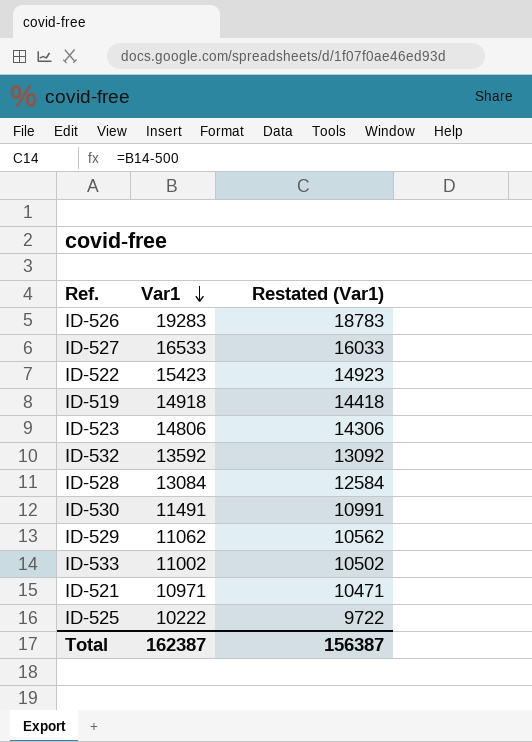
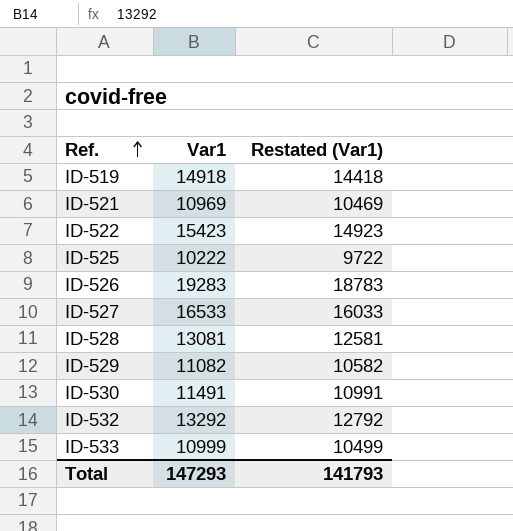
row order: Var1 descending -> Ref. ascending
row ID-523: 14806 | 14306 -> none
ID-521 | Var1: 10971 -> 10969
ID-521 | Restated (Var1): 10471 -> 10469
ID-528 | Var1: 13084 -> 13081
ID-528 | Restated (Var1): 12584 -> 12581
ID-529 | Var1: 11062 -> 11082
ID-529 | Restated (Var1): 10562 -> 10582
ID-532 | Var1: 13592 -> 13292
ID-532 | Restated (Var1): 13092 -> 12792
ID-533 | Var1: 11002 -> 10999
ID-533 | Restated (Var1): 10502 -> 10499
Total | Var1: 162387 -> 147293
Total | Restated (Var1): 156387 -> 141793

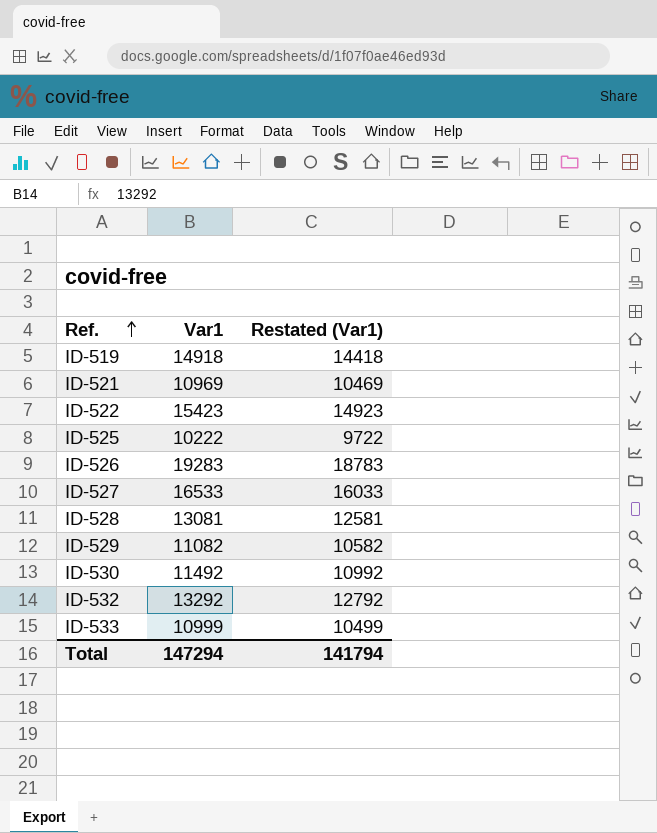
ID-530 | Var1: 11491 -> 11492
ID-530 | Restated (Var1): 10991 -> 10992
Total | Var1: 147293 -> 147294
Total | Restated (Var1): 141793 -> 141794

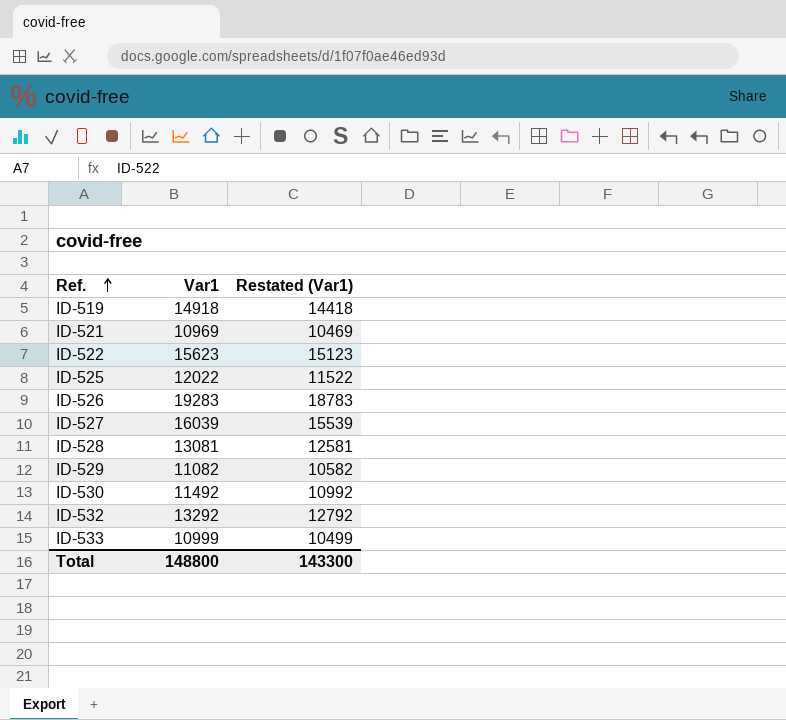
ID-522 | Var1: 15423 -> 15623
ID-522 | Restated (Var1): 14923 -> 15123
ID-525 | Var1: 10222 -> 12022
ID-525 | Restated (Var1): 9722 -> 11522
ID-527 | Var1: 16533 -> 16039
ID-527 | Restated (Var1): 16033 -> 15539
Total | Var1: 147294 -> 148800
Total | Restated (Var1): 141794 -> 143300

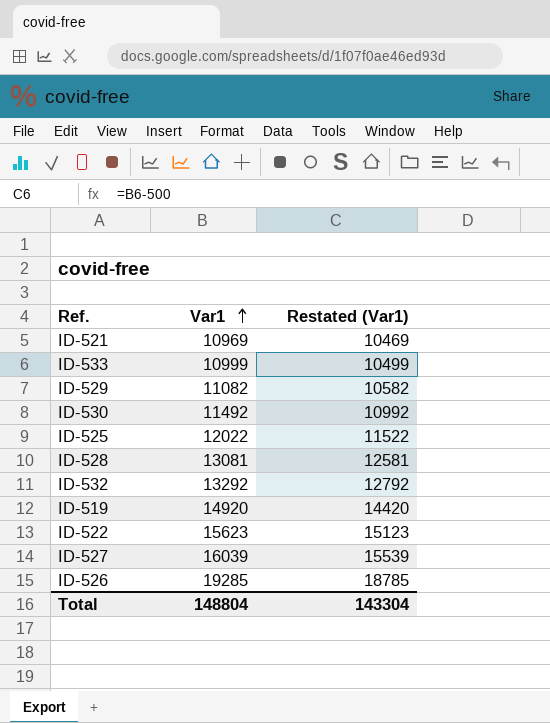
row order: Ref. ascending -> Var1 ascending
ID-519 | Var1: 14918 -> 14920
ID-519 | Restated (Var1): 14418 -> 14420
ID-526 | Var1: 19283 -> 19285
ID-526 | Restated (Var1): 18783 -> 18785
Total | Var1: 148800 -> 148804
Total | Restated (Var1): 143300 -> 143304

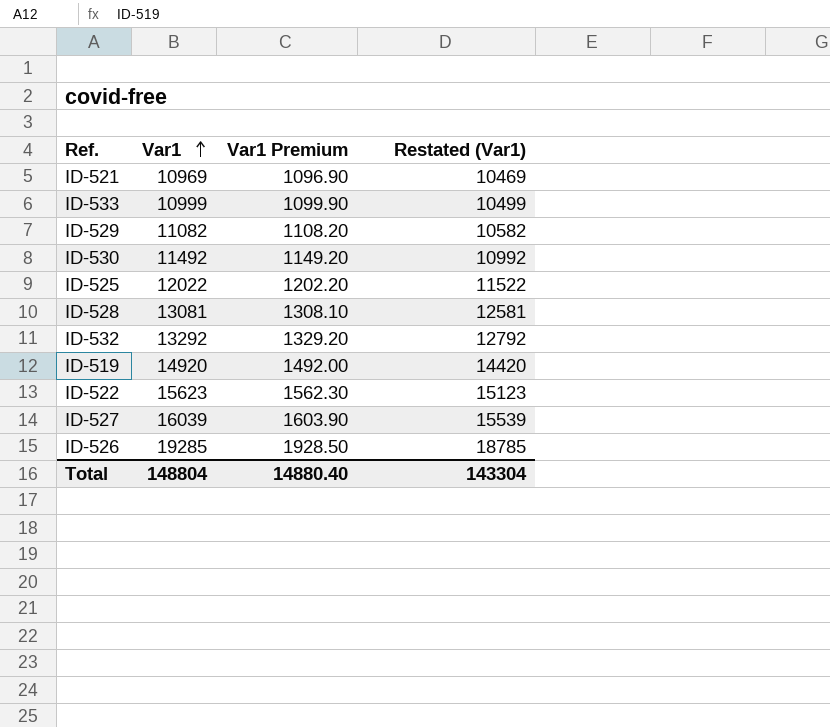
column Var1 Premium | formula: none -> [Var1] * 0.1

